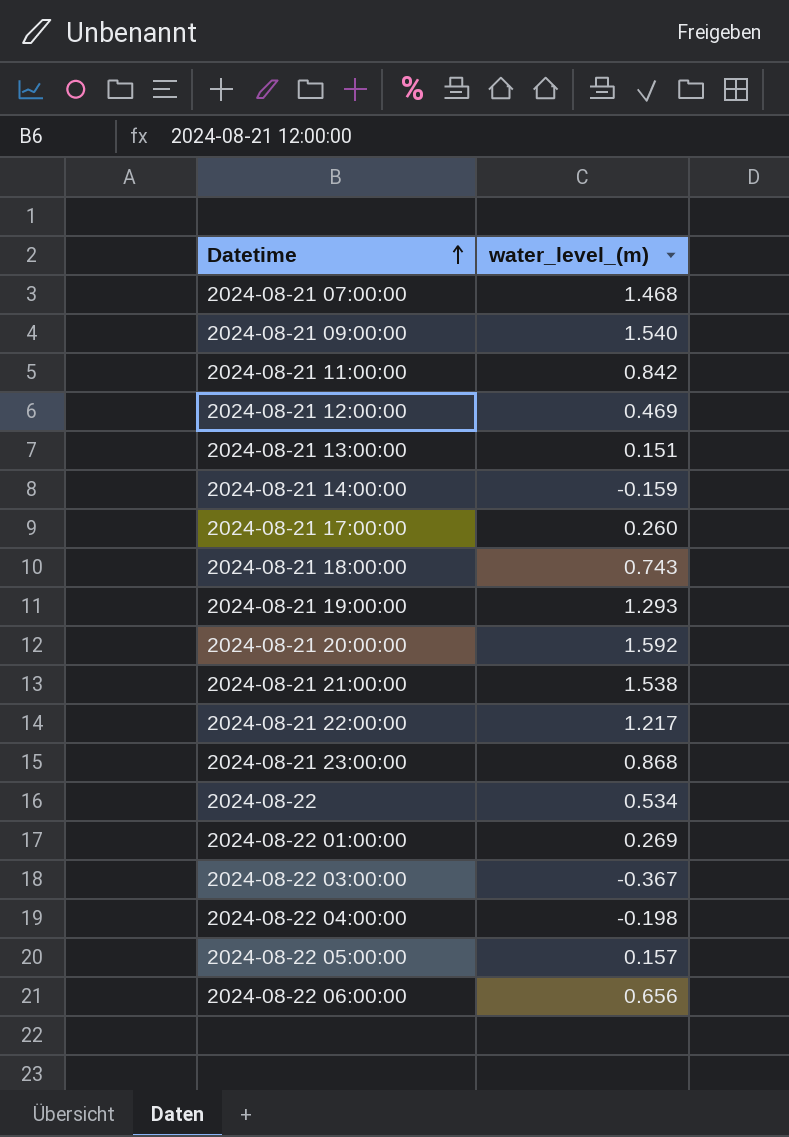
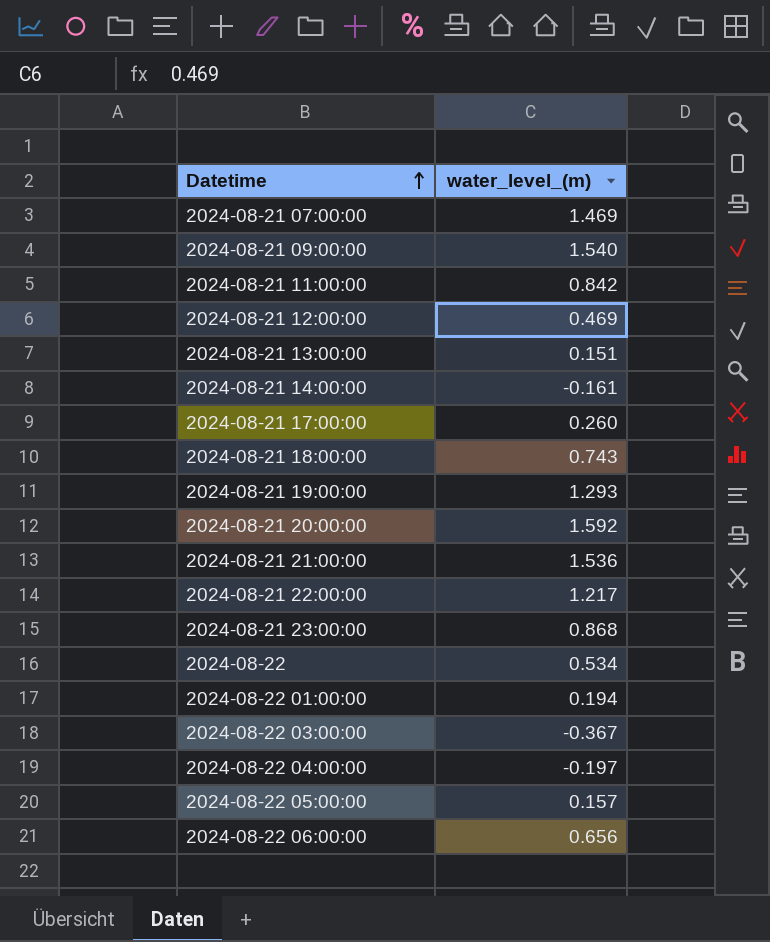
2024-08-21 07:00:00 | water_level_(m): 1.468 -> 1.469
2024-08-21 14:00:00 | water_level_(m): -0.159 -> -0.161
2024-08-21 21:00:00 | water_level_(m): 1.538 -> 1.536
2024-08-22 01:00:00 | water_level_(m): 0.269 -> 0.194
2024-08-22 04:00:00 | water_level_(m): -0.198 -> -0.197

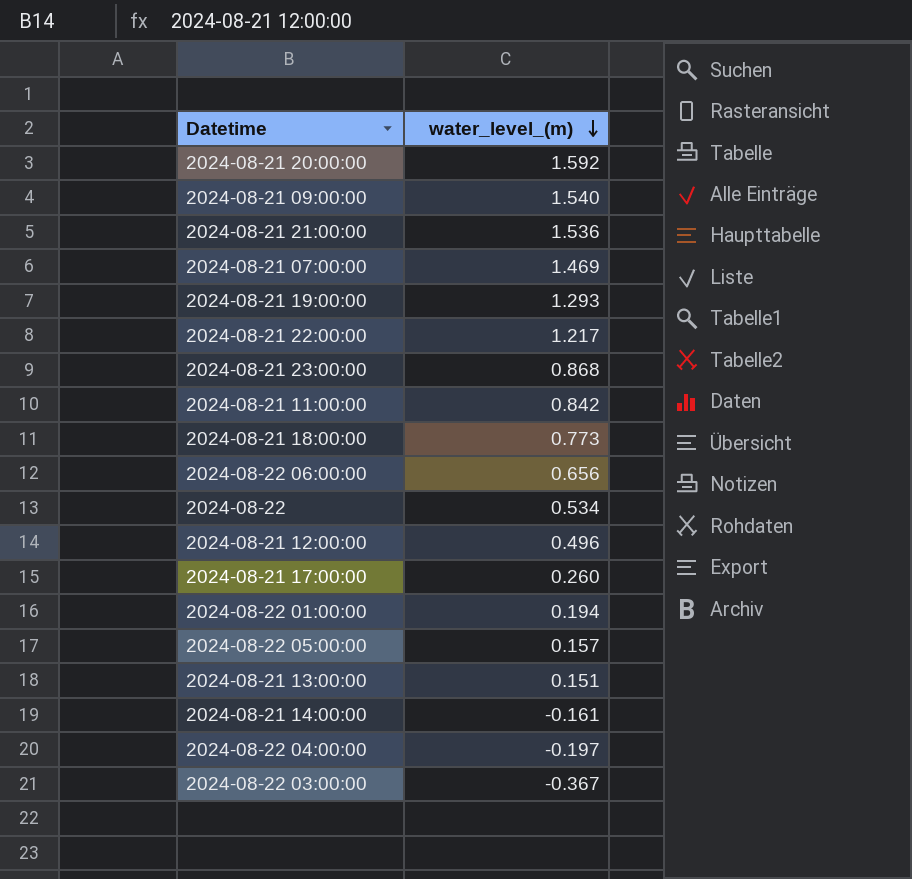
row order: Datetime ascending -> water_level_(m) descending
2024-08-21 18:00:00 | water_level_(m): 0.743 -> 0.773
2024-08-21 12:00:00 | water_level_(m): 0.469 -> 0.496

